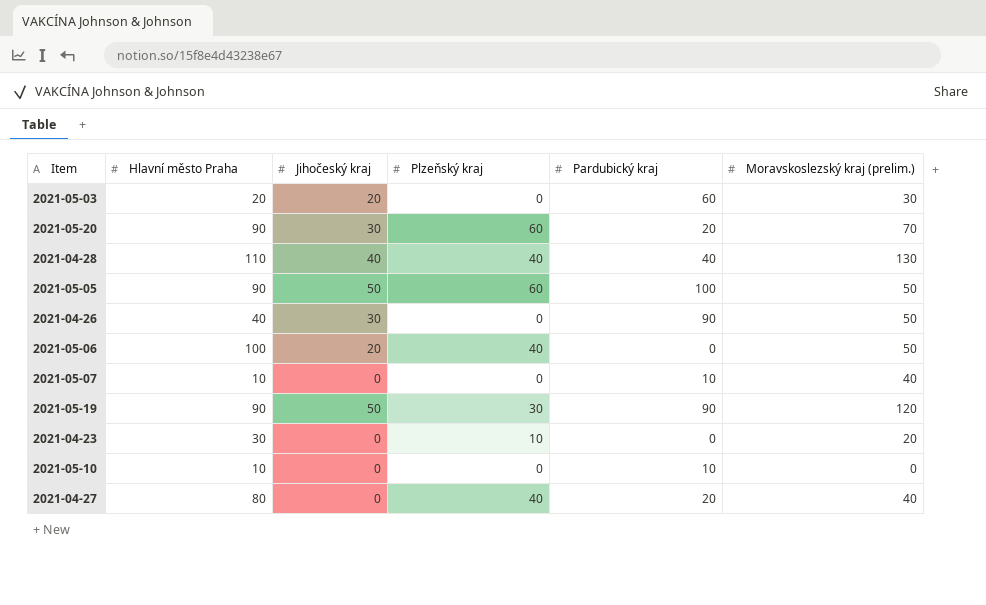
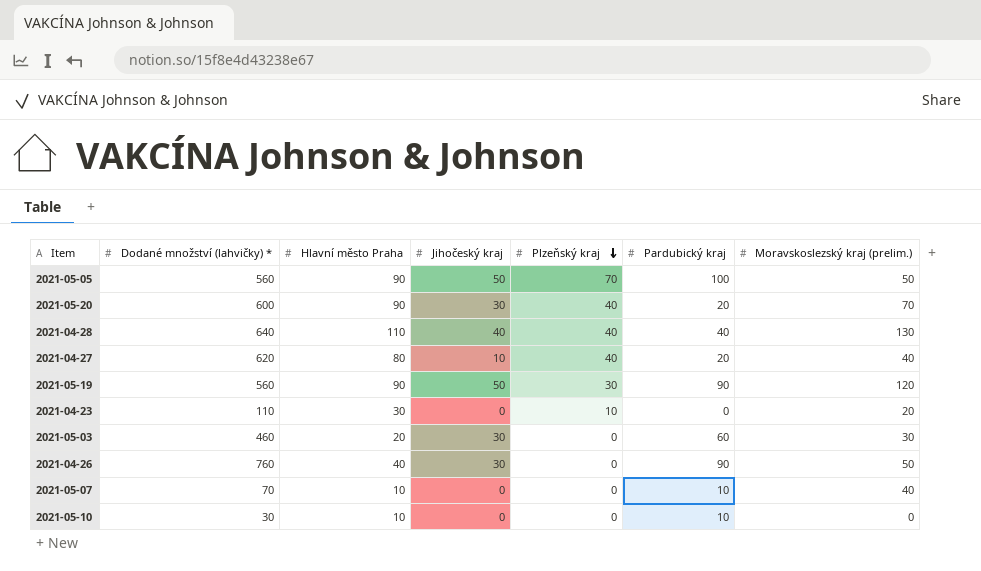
row order: none -> Plzeňský kraj descending
column Dodané množství (lahvičky) * | position: none -> 2
row 2021-05-06: 100 | 20 | 40 | 0 | 50 -> none
2021-05-05 | Plzeňský kraj: 60 -> 70
2021-05-20 | Plzeňský kraj: 60 -> 40
2021-04-27 | Jihočeský kraj: 0 -> 10
2021-05-03 | Jihočeský kraj: 20 -> 30

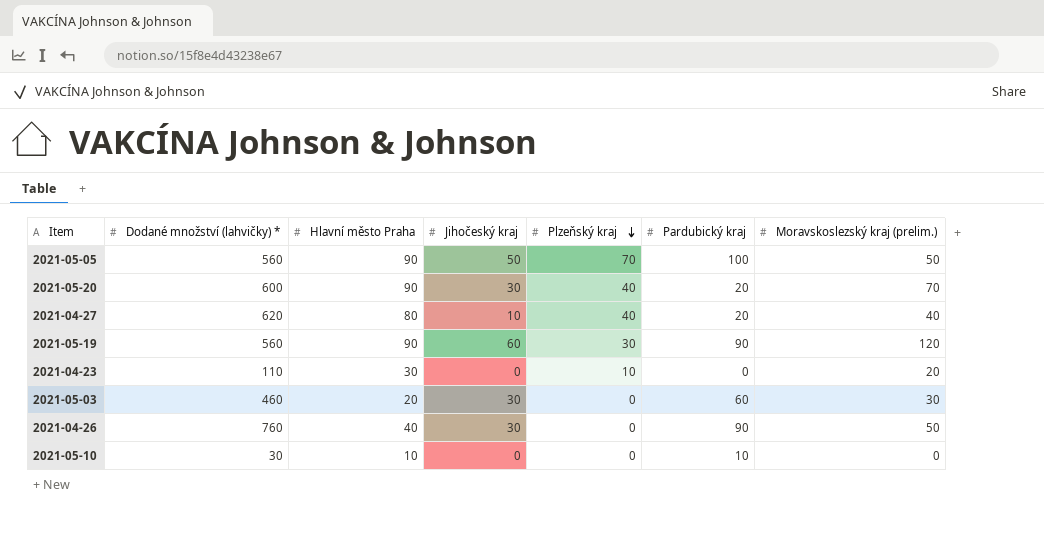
row 2021-04-28: 640 | 110 | 40 | 40 | 40 | 130 -> none
row 2021-05-07: 70 | 10 | 0 | 0 | 10 | 40 -> none
2021-05-19 | Jihočeský kraj: 50 -> 60

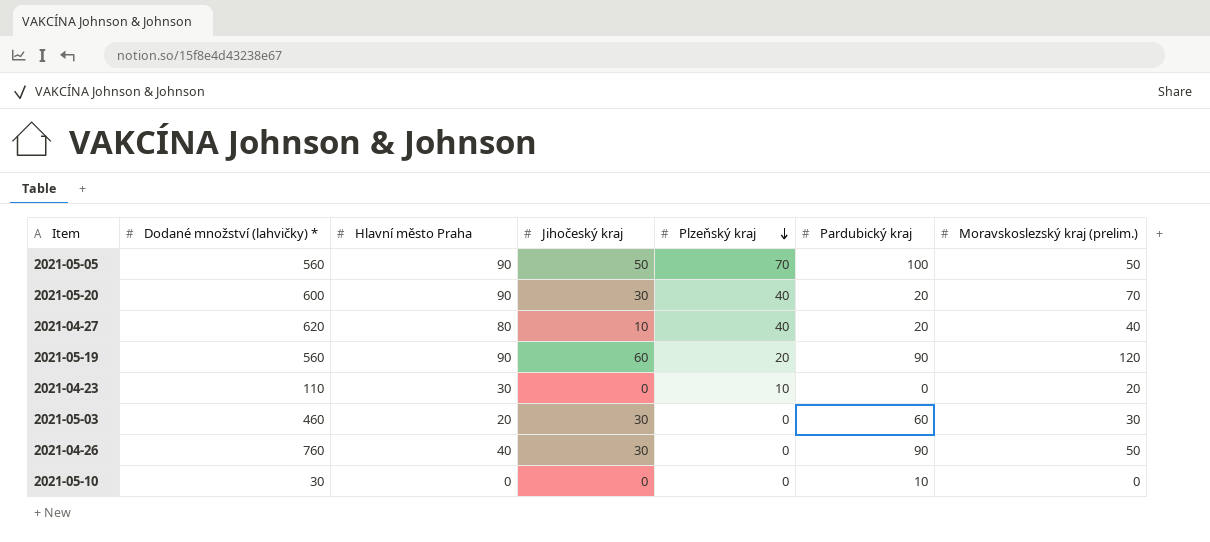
2021-05-19 | Plzeňský kraj: 30 -> 20
2021-05-10 | Hlavní město Praha: 10 -> 0

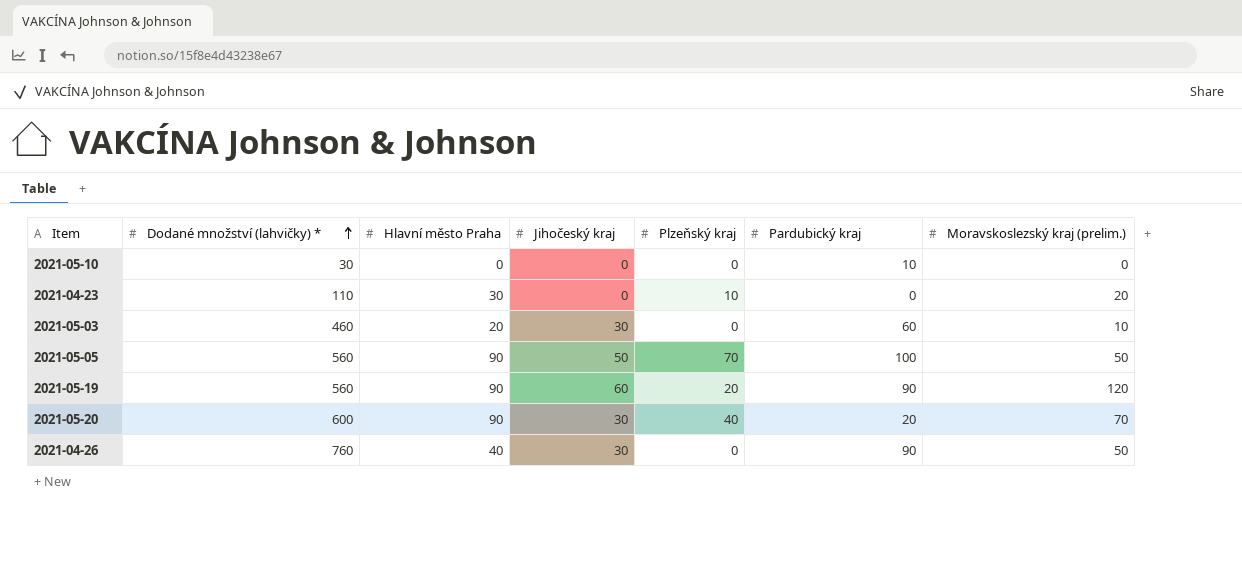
row order: Plzeňský kraj descending -> Dodané množství (lahvičky) * ascending
row 2021-04-27: 620 | 80 | 10 | 40 | 20 | 40 -> none
2021-05-03 | Moravskoslezský kraj (prelim.): 30 -> 10

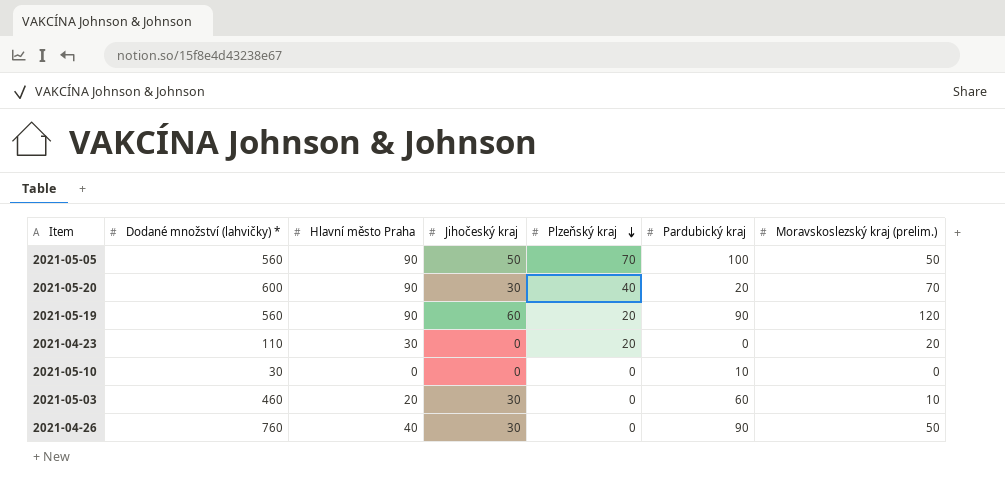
row order: Dodané množství (lahvičky) * ascending -> Plzeňský kraj descending
2021-04-23 | Plzeňský kraj: 10 -> 20

